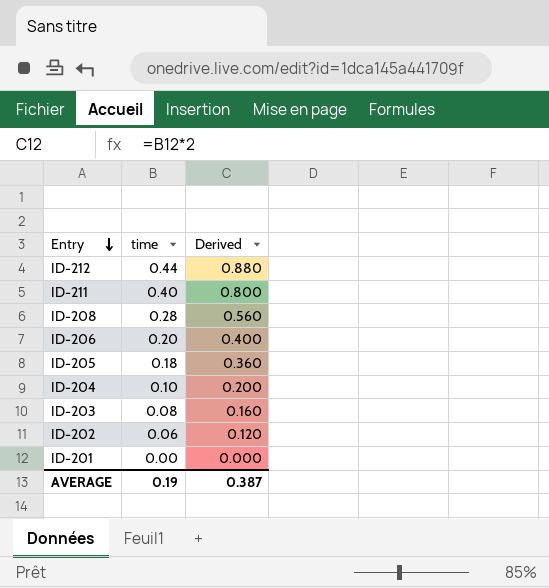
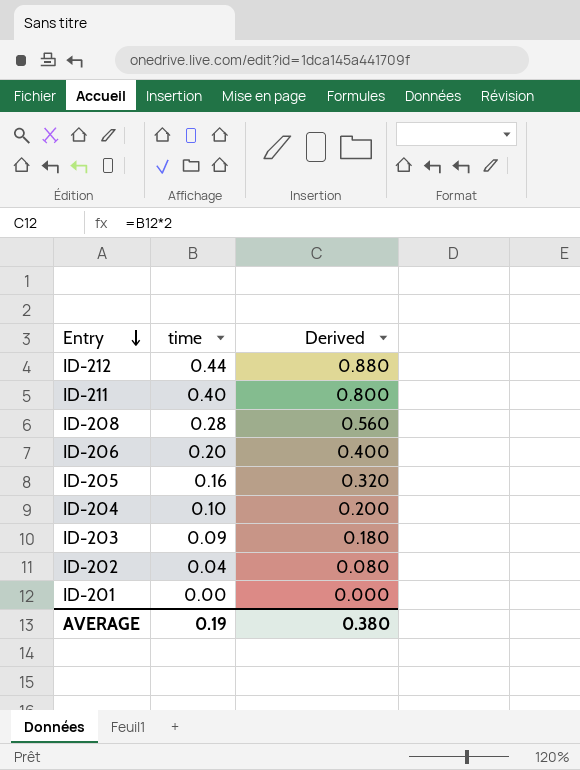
ID-205 | time: 0.18 -> 0.16
ID-205 | Derived: 0.360 -> 0.320
ID-203 | time: 0.08 -> 0.09
ID-203 | Derived: 0.160 -> 0.180
ID-202 | time: 0.06 -> 0.04
ID-202 | Derived: 0.120 -> 0.080
AVERAGE | Derived: 0.387 -> 0.380

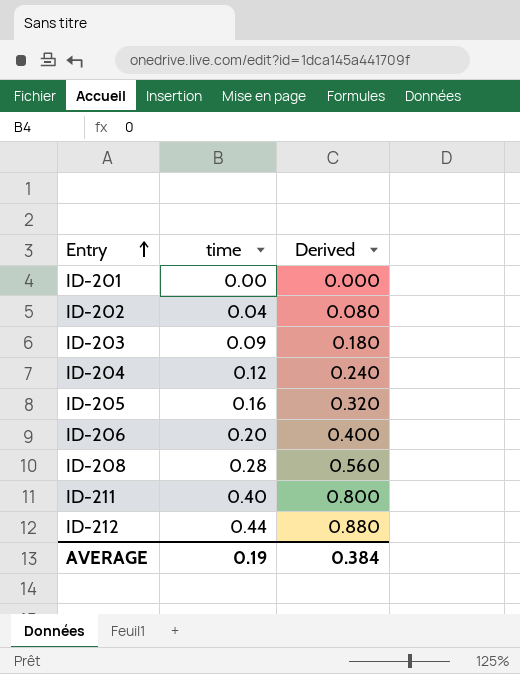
row order: Entry descending -> Entry ascending
ID-204 | time: 0.10 -> 0.12
ID-204 | Derived: 0.200 -> 0.240
AVERAGE | Derived: 0.380 -> 0.384

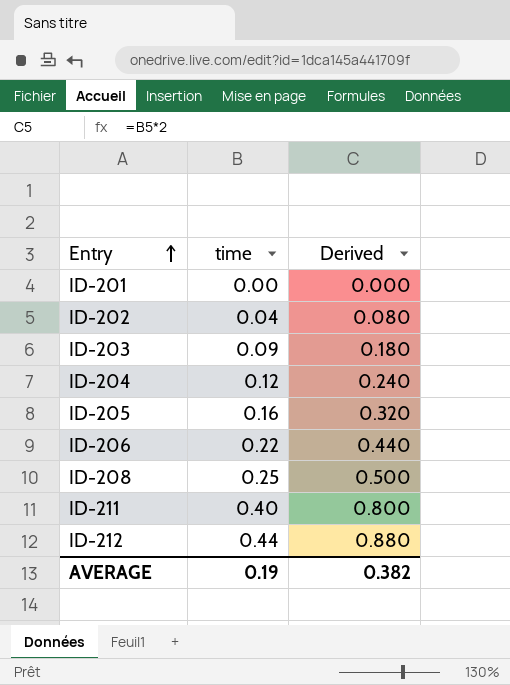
ID-206 | time: 0.20 -> 0.22
ID-206 | Derived: 0.400 -> 0.440
ID-208 | time: 0.28 -> 0.25
ID-208 | Derived: 0.560 -> 0.500
AVERAGE | Derived: 0.384 -> 0.382

